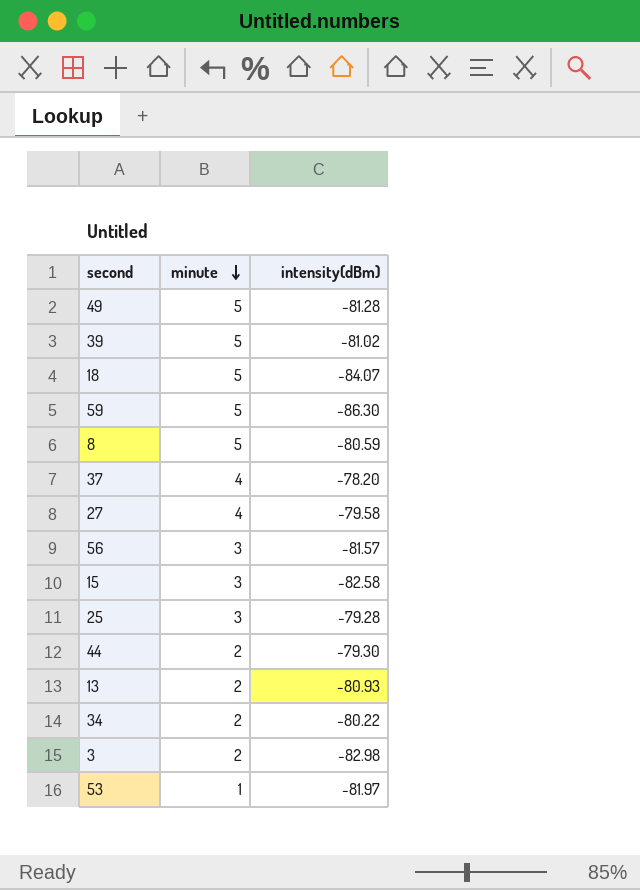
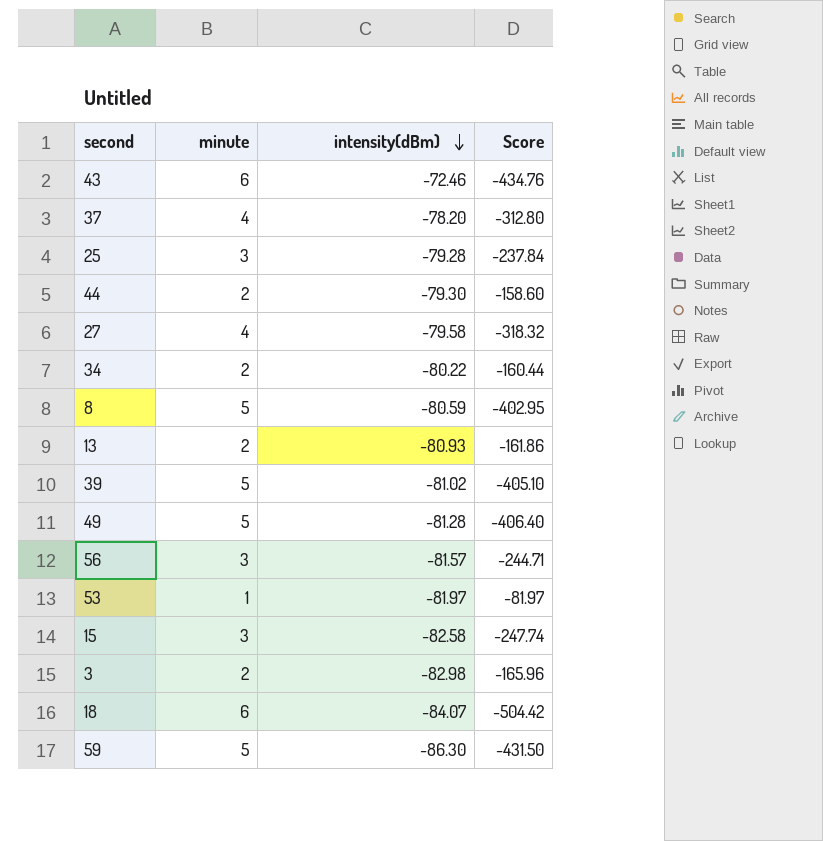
row order: minute descending -> intensity(dBm) descending
column Score | formula: none -> [minute] * [intensity(dBm)]
row 43: none -> 6 | -72.46 | -434.76
18 | minute: 5 -> 6

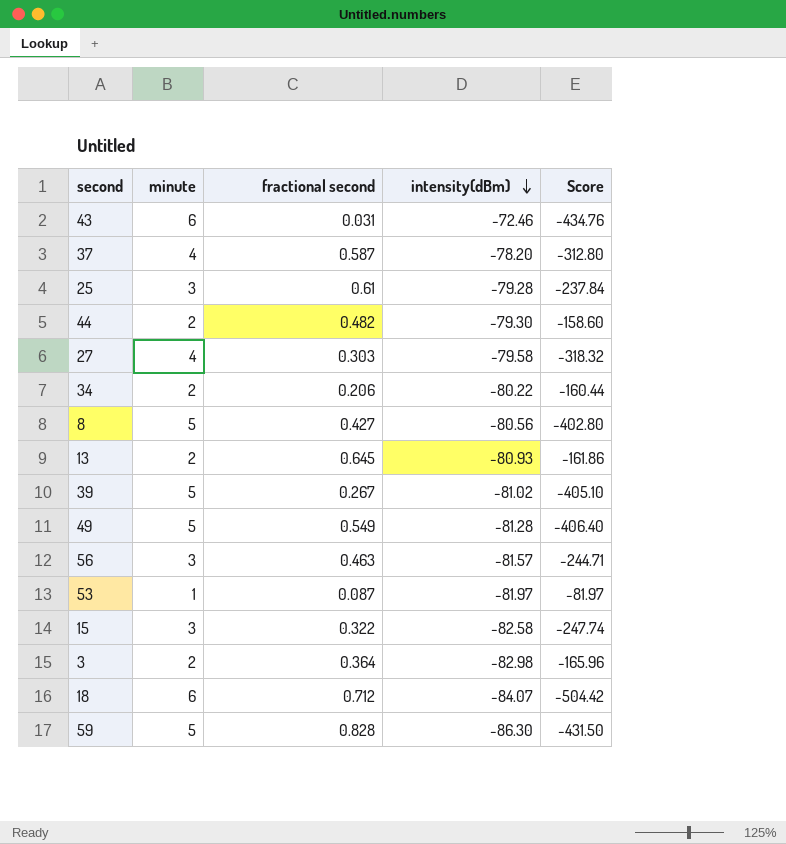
column fractional second | position: none -> 3
8 | intensity(dBm): -80.59 -> -80.56
8 | Score: -402.95 -> -402.80

